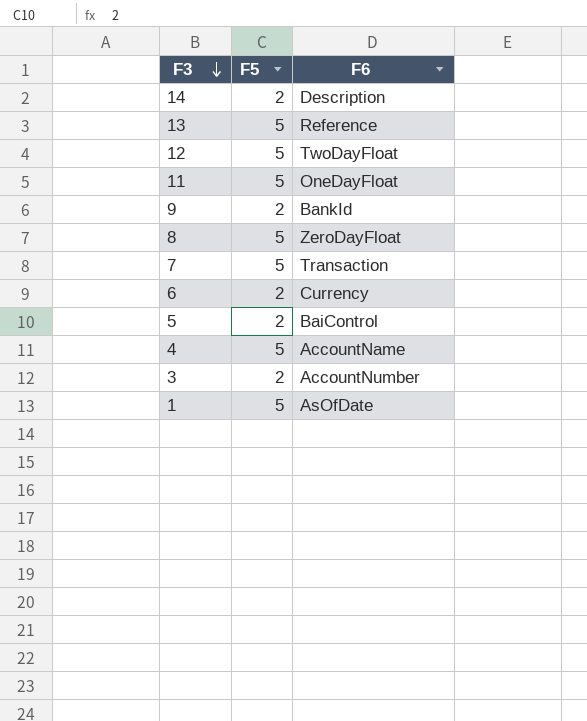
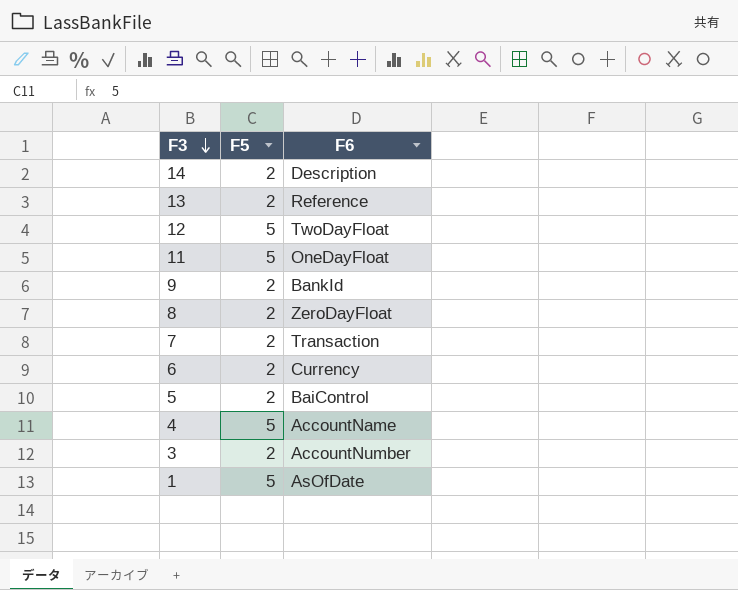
13 | F5: 5 -> 2
8 | F5: 5 -> 2
7 | F5: 5 -> 2

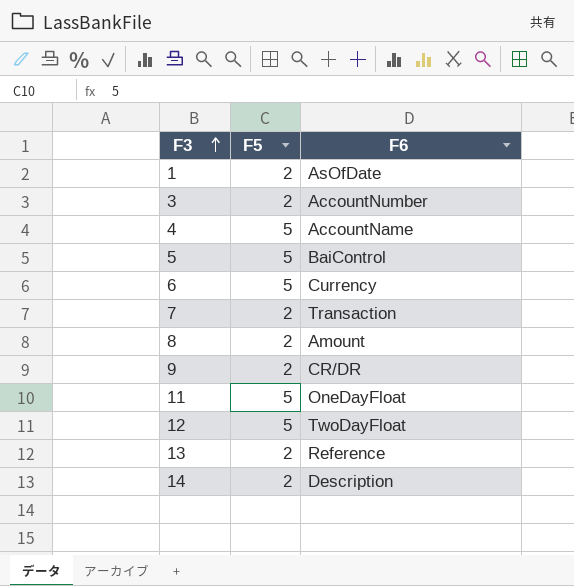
row order: F3 descending -> F3 ascending
1 | F5: 5 -> 2
5 | F5: 2 -> 5
6 | F5: 2 -> 5
8 | F6: ZeroDayFloat -> Amount
9 | F6: BankId -> CR/DR

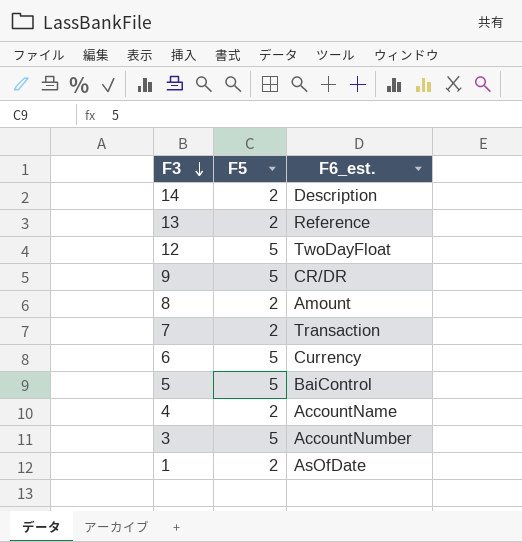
row order: F3 ascending -> F3 descending
column name: F6 -> F6_est.
row 11: 5 | OneDayFloat -> none
9 | F5: 2 -> 5
4 | F5: 5 -> 2
3 | F5: 2 -> 5

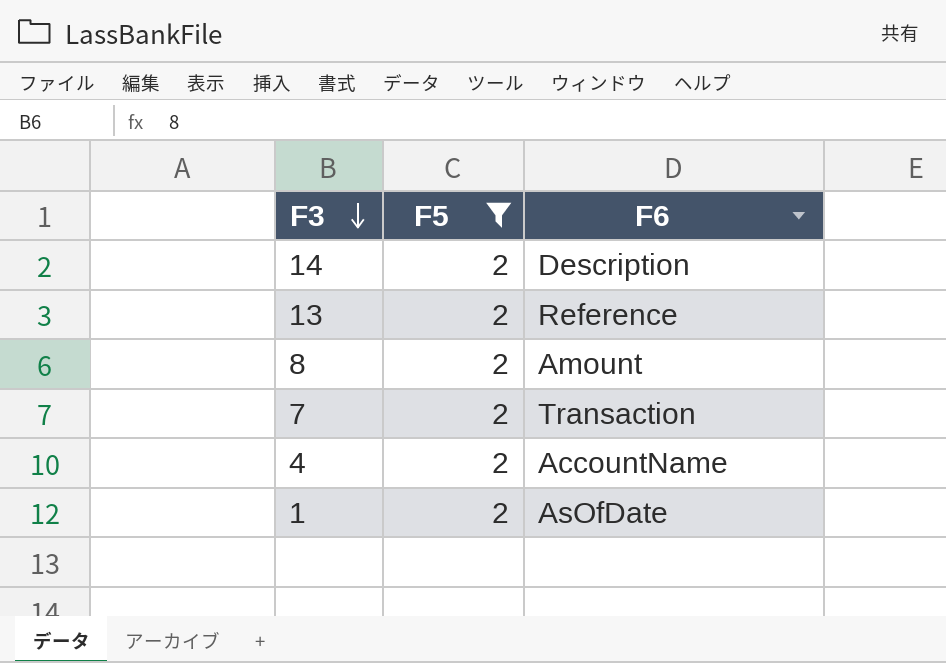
filter: none -> F5 = 2
column name: F6_est. -> F6

